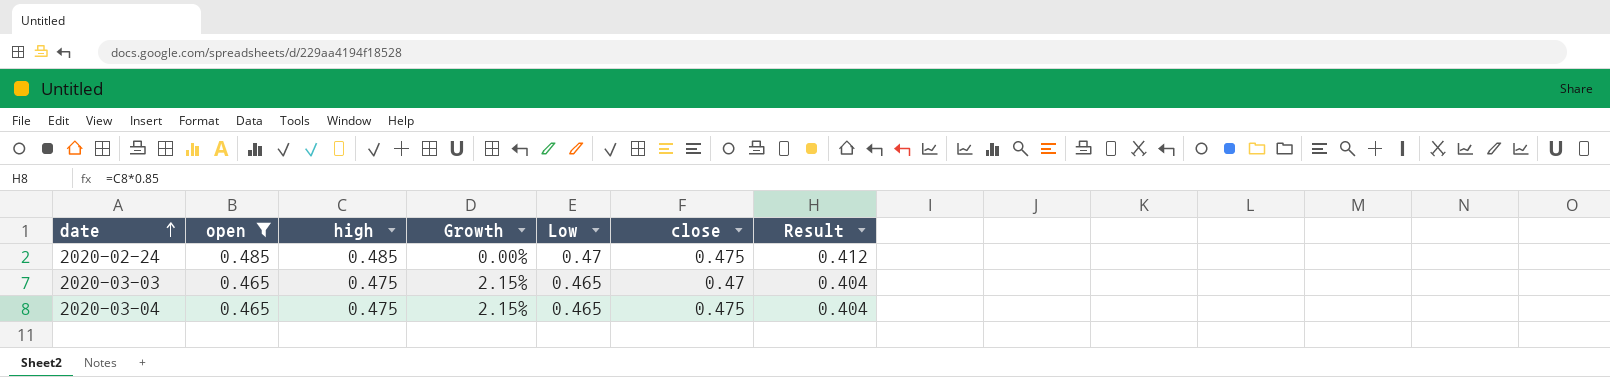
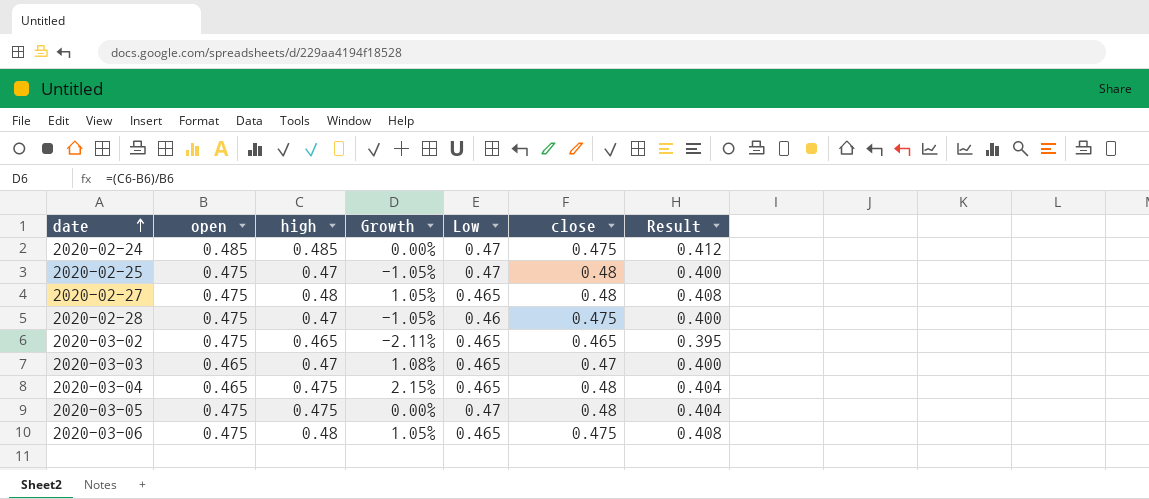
filter: open != 0.475 -> none
2020-03-03 | high: 0.475 -> 0.47
2020-03-03 | Growth: 2.15% -> 1.08%
2020-03-03 | Result: 0.404 -> 0.400
2020-03-04 | close: 0.475 -> 0.48

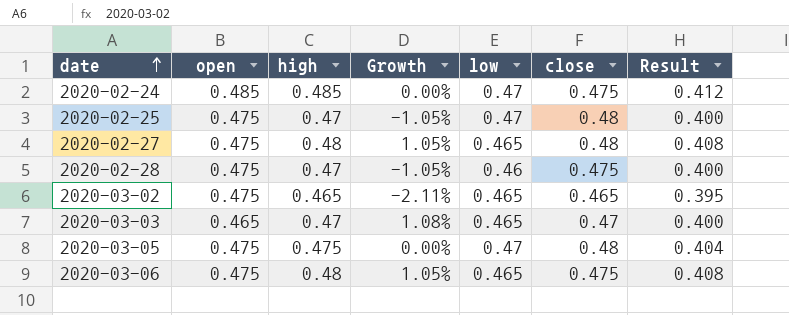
column name: Low -> low
row 2020-03-04: 0.465 | 0.475 | 2.15% | 0.465 | 0.48 | 0.404 -> none

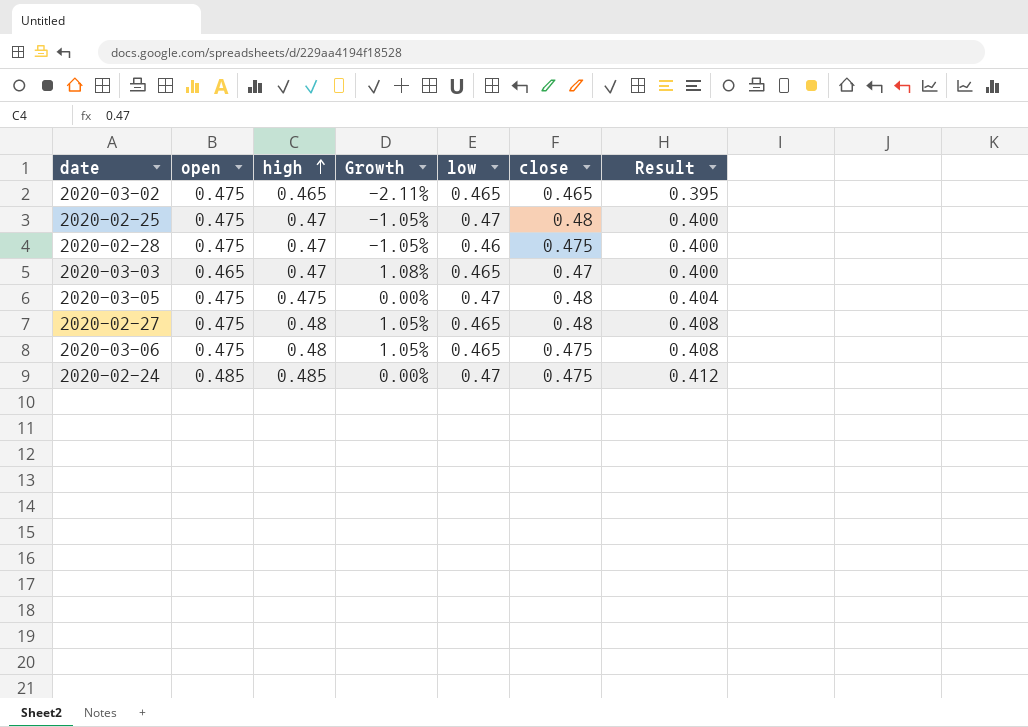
row order: date ascending -> high ascending

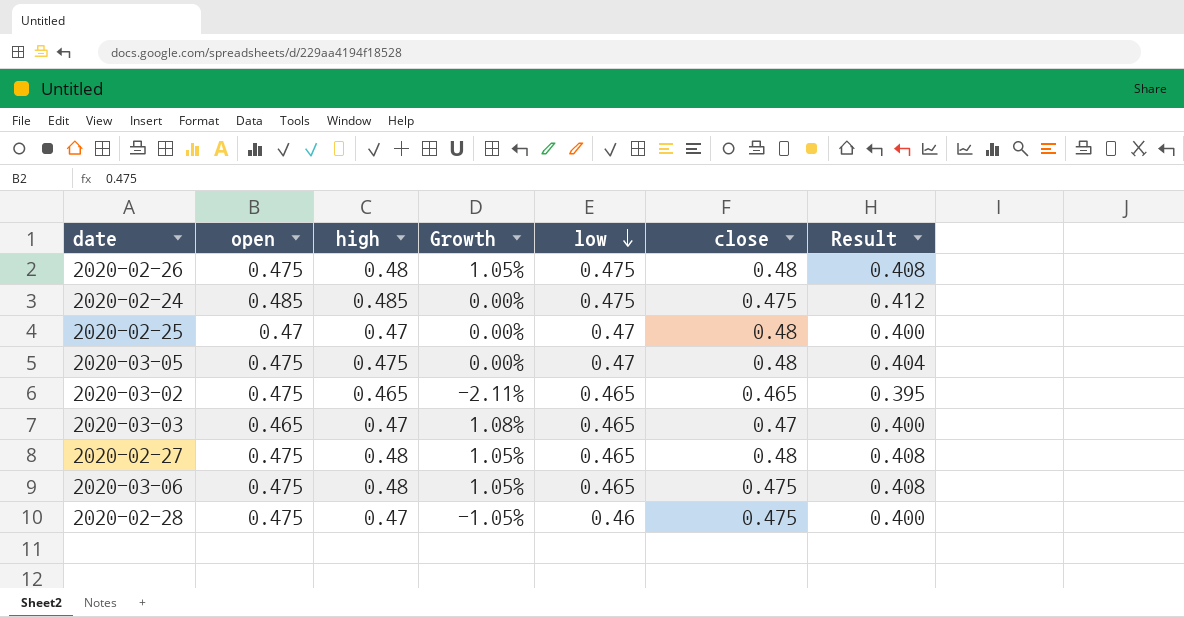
row order: high ascending -> low descending
row 2020-02-26: none -> 0.475 | 0.48 | 1.05% | 0.475 | 0.48 | 0.408
2020-02-24 | low: 0.47 -> 0.475
2020-02-25 | open: 0.475 -> 0.47
2020-02-25 | Growth: -1.05% -> 0.00%

